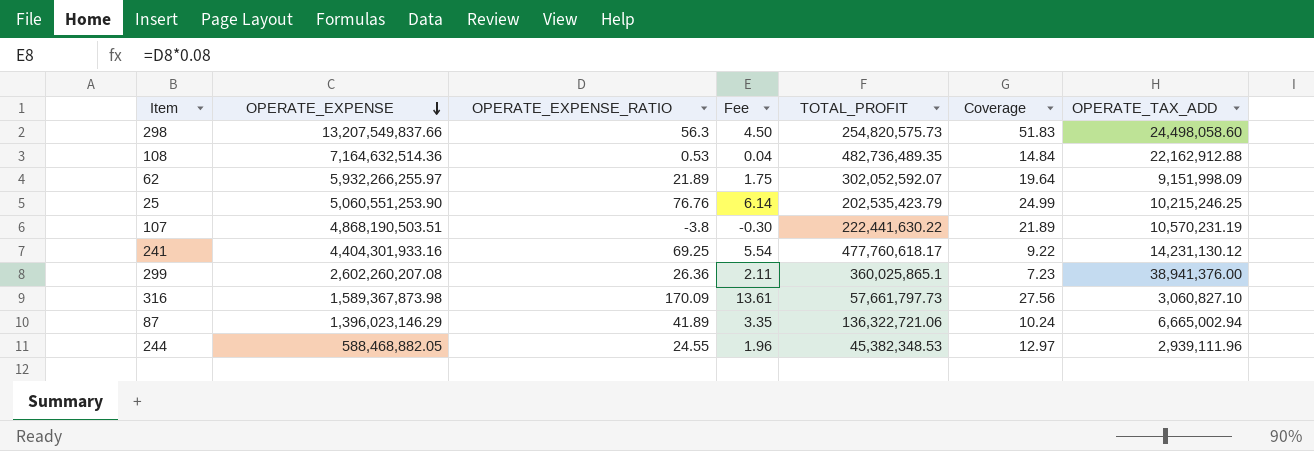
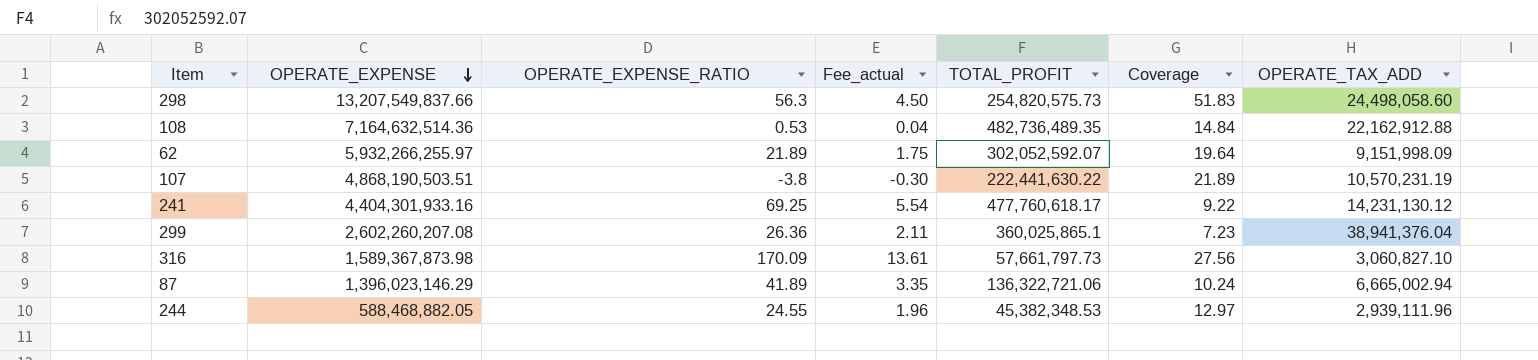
column name: Fee -> Fee_actual
row 25: 5,060,551,253.90 | 76.76 | 6.14 | 202,535,423.79 | 24.99 | 10,215,246.25 -> none
299 | OPERATE_TAX_ADD: 38,941,376.00 -> 38,941,376.04

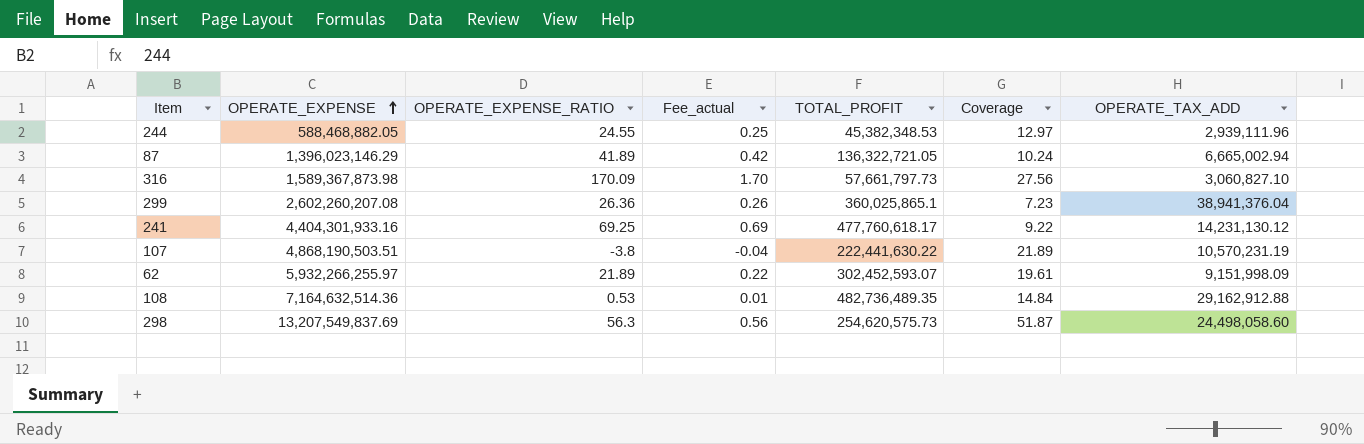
row order: OPERATE_EXPENSE descending -> OPERATE_EXPENSE ascending
column Fee_actual | formula: [OPERATE_EXPENSE_RATIO] * 0.08 -> [OPERATE_EXPENSE_RATIO] * 0.01
87 | TOTAL_PROFIT: 136,322,721.06 -> 136,322,721.05
62 | TOTAL_PROFIT: 302,052,592.07 -> 302,452,593.07
62 | Coverage: 19.64 -> 19.61
108 | OPERATE_TAX_ADD: 22,162,912.88 -> 29,162,912.88
298 | OPERATE_EXPENSE: 13,207,549,837.66 -> 13,207,549,837.69
298 | TOTAL_PROFIT: 254,820,575.73 -> 254,620,575.73
298 | Coverage: 51.83 -> 51.87

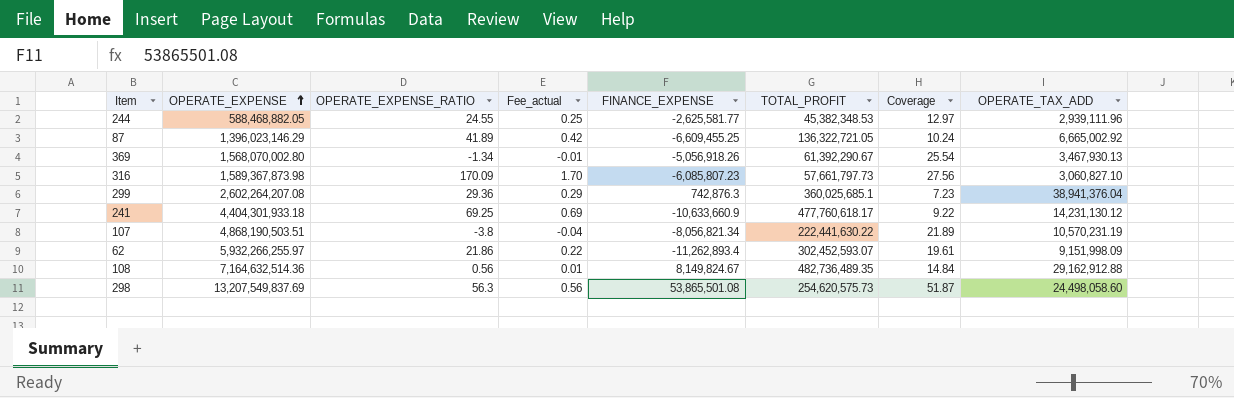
column FINANCE_EXPENSE | position: none -> 5
87 | OPERATE_TAX_ADD: 6,665,002.94 -> 6,665,002.92
row 369: none -> 1,568,070,002.80 | -1.34 | -0.01 | -5,056,918.26 | 61,392,290.67 | 25.54 | 3,467,930.13
299 | OPERATE_EXPENSE: 2,602,260,207.08 -> 2,602,264,207.08
299 | OPERATE_EXPENSE_RATIO: 26.36 -> 29.36
299 | Fee_actual: 0.26 -> 0.29
299 | TOTAL_PROFIT: 360,025,865.1 -> 360,025,685.1
241 | OPERATE_EXPENSE: 4,404,301,933.16 -> 4,404,301,933.18
62 | OPERATE_EXPENSE_RATIO: 21.89 -> 21.86
108 | OPERATE_EXPENSE_RATIO: 0.53 -> 0.56

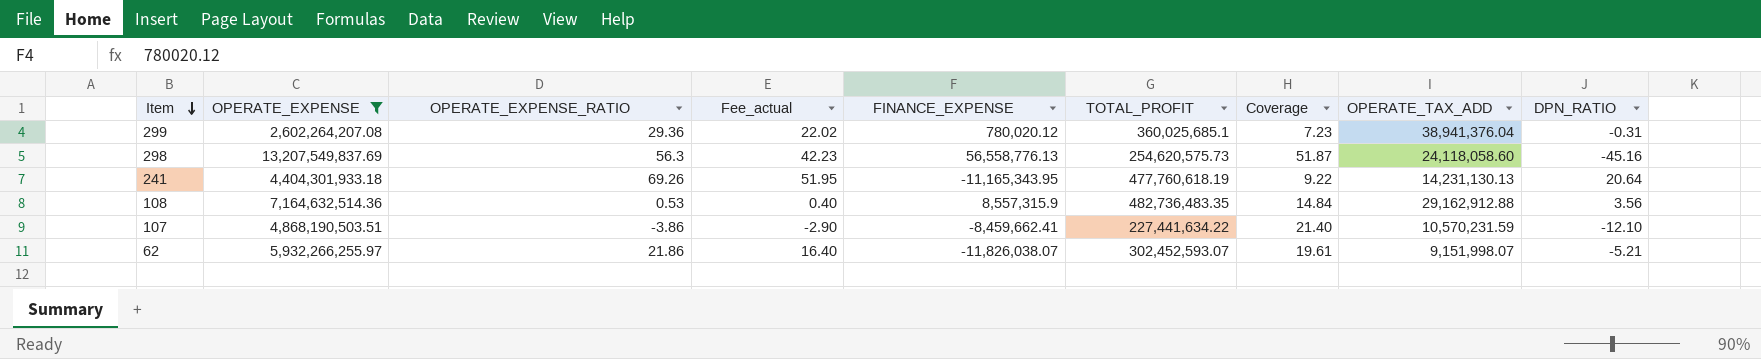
filter: none -> OPERATE_EXPENSE >= 2,602,264,207.08
row order: OPERATE_EXPENSE ascending -> Item descending
column Fee_actual | formula: [OPERATE_EXPENSE_RATIO] * 0.01 -> [OPERATE_EXPENSE_RATIO] * 0.75
column DPN_RATIO | position: none -> 9
299 | FINANCE_EXPENSE: 742,876.3 -> 780,020.12
298 | FINANCE_EXPENSE: 53,865,501.08 -> 56,558,776.13
298 | OPERATE_TAX_ADD: 24,498,058.60 -> 24,118,058.60
241 | OPERATE_EXPENSE_RATIO: 69.25 -> 69.26
241 | FINANCE_EXPENSE: -10,633,660.9 -> -11,165,343.95
241 | TOTAL_PROFIT: 477,760,618.17 -> 477,760,618.19
241 | OPERATE_TAX_ADD: 14,231,130.12 -> 14,231,130.13
108 | OPERATE_EXPENSE_RATIO: 0.56 -> 0.53
108 | FINANCE_EXPENSE: 8,149,824.67 -> 8,557,315.9
108 | TOTAL_PROFIT: 482,736,489.35 -> 482,736,483.35
107 | OPERATE_EXPENSE_RATIO: -3.8 -> -3.86
107 | FINANCE_EXPENSE: -8,056,821.34 -> -8,459,662.41
107 | TOTAL_PROFIT: 222,441,630.22 -> 227,441,634.22
107 | Coverage: 21.89 -> 21.40
107 | OPERATE_TAX_ADD: 10,570,231.19 -> 10,570,231.59
62 | FINANCE_EXPENSE: -11,262,893.4 -> -11,826,038.07
62 | OPERATE_TAX_ADD: 9,151,998.09 -> 9,151,998.07

